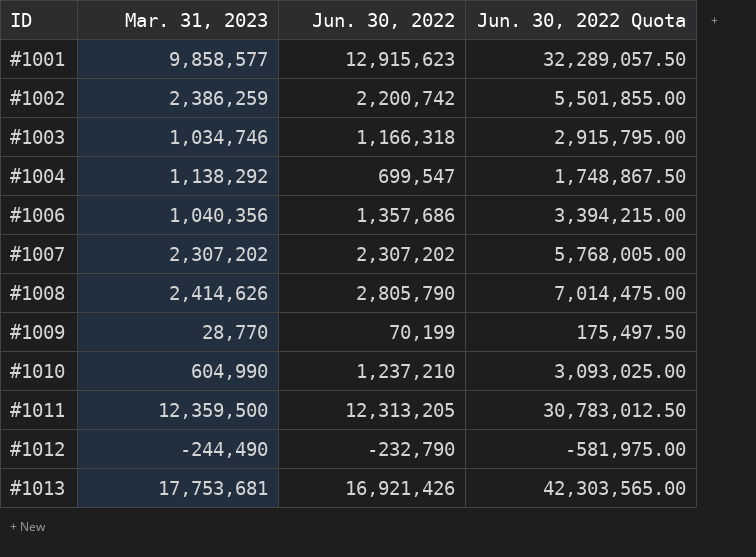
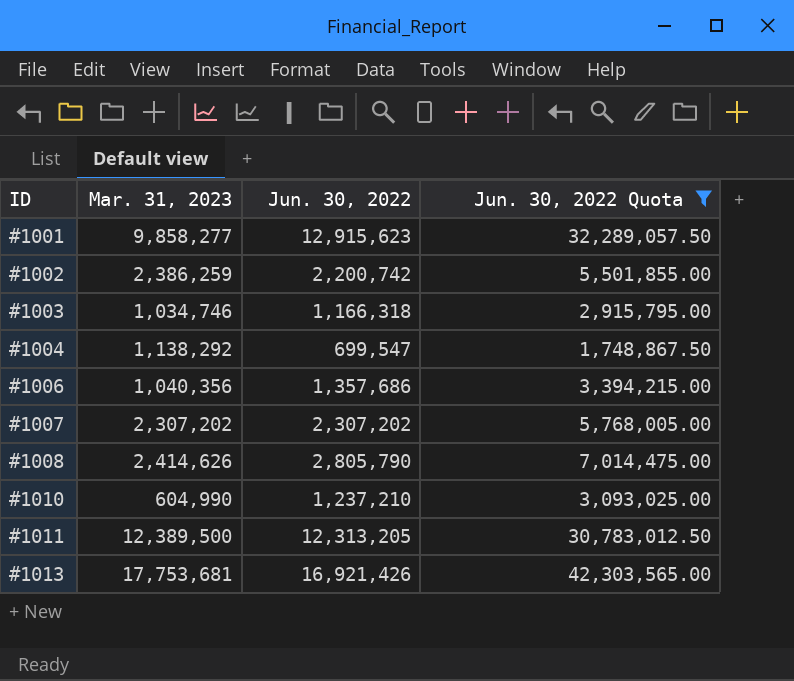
filter: none -> Jun. 30, 2022 Quota >= 1,748,867.50
#1001 | Mar. 31, 2023: 9,858,577 -> 9,858,277
#1011 | Mar. 31, 2023: 12,359,500 -> 12,389,500

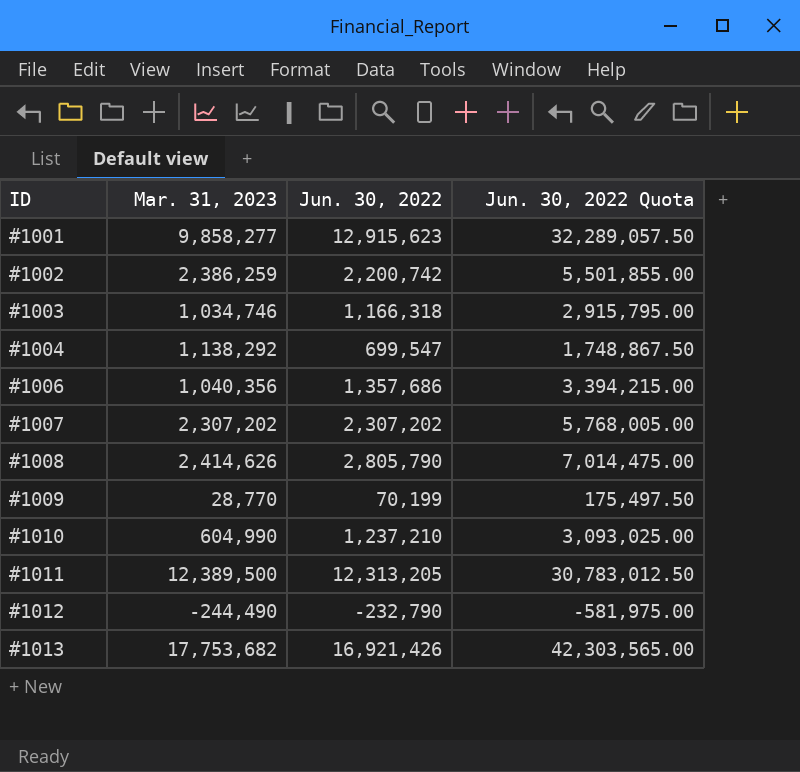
filter: Jun. 30, 2022 Quota >= 1,748,867.50 -> none
#1013 | Mar. 31, 2023: 17,753,681 -> 17,753,682

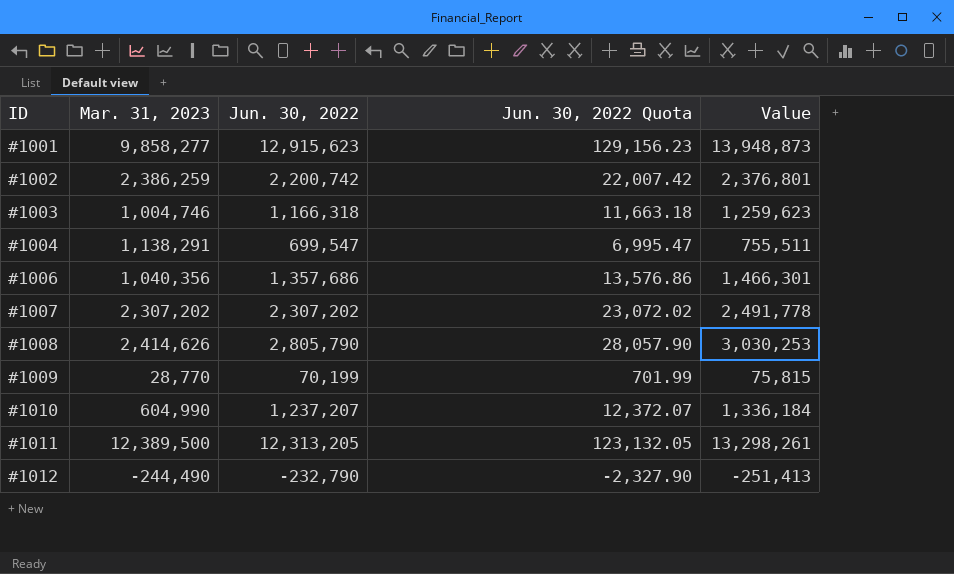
column Jun. 30, 2022 Quota | formula: [Jun. 30, 2022] * 2.5 -> [Jun. 30, 2022] * 0.01
column Value | formula: none -> [Jun. 30, 2022] * 1.08
row #1013: 17,753,682 | 16,921,426 | 42,303,565.00 -> none
#1003 | Mar. 31, 2023: 1,034,746 -> 1,004,746
#1004 | Mar. 31, 2023: 1,138,292 -> 1,138,291
#1010 | Jun. 30, 2022: 1,237,210 -> 1,237,207

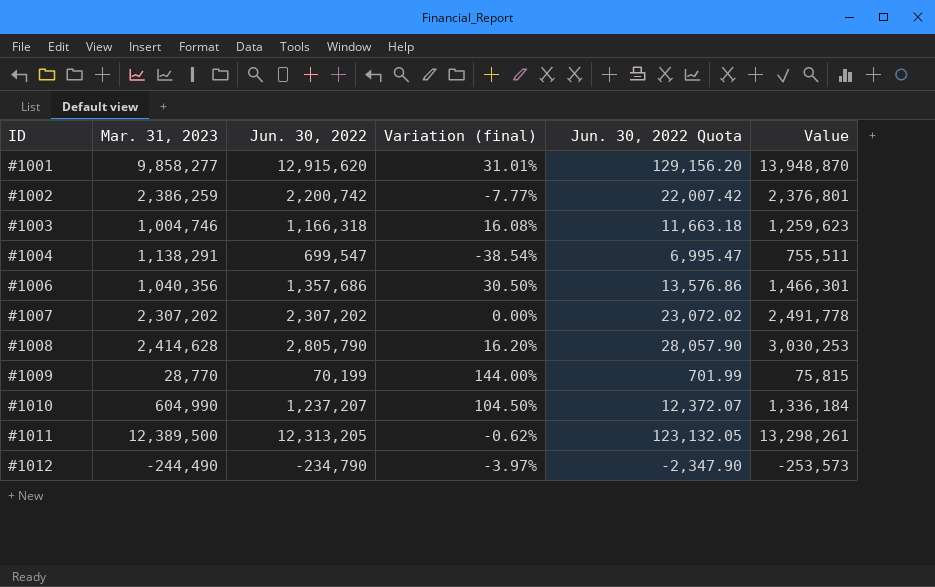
column Variation (final) | formula: none -> ([Jun. 30, 2022] - [Mar. 31, 2023]) / [Mar. 31, 2023]
#1001 | Jun. 30, 2022: 12,915,623 -> 12,915,620
#1001 | Jun. 30, 2022 Quota: 129,156.23 -> 129,156.20
#1001 | Value: 13,948,873 -> 13,948,870
#1008 | Mar. 31, 2023: 2,414,626 -> 2,414,628
#1012 | Jun. 30, 2022: -232,790 -> -234,790
#1012 | Jun. 30, 2022 Quota: -2,327.90 -> -2,347.90
#1012 | Value: -251,413 -> -253,573

